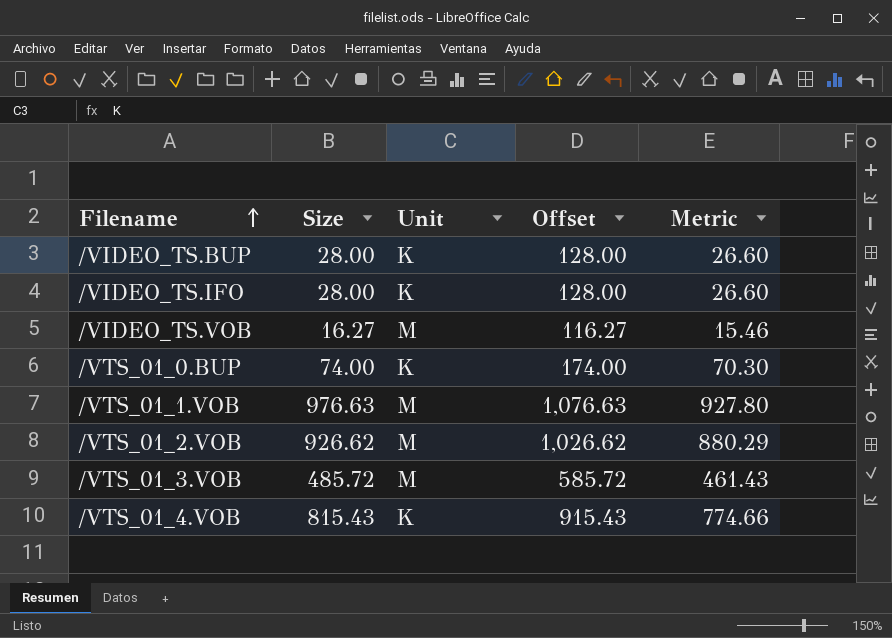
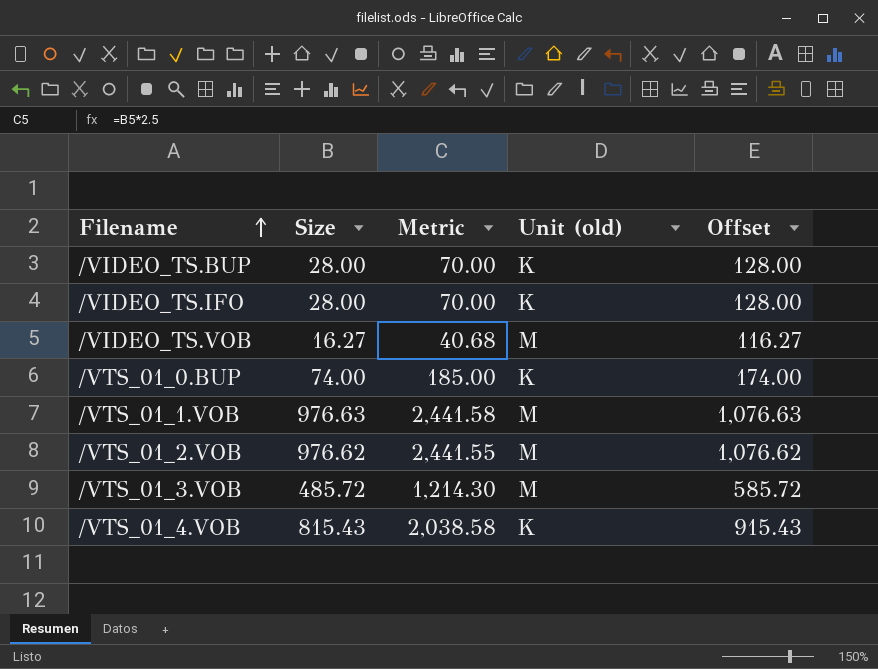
column Metric | formula: [Size] * 0.95 -> [Size] * 2.5
column Metric | position: 5 -> 3
column name: Unit -> Unit (old)
/VTS_01_2.VOB | Size: 926.62 -> 976.62
/VTS_01_2.VOB | Offset: 1,026.62 -> 1,076.62

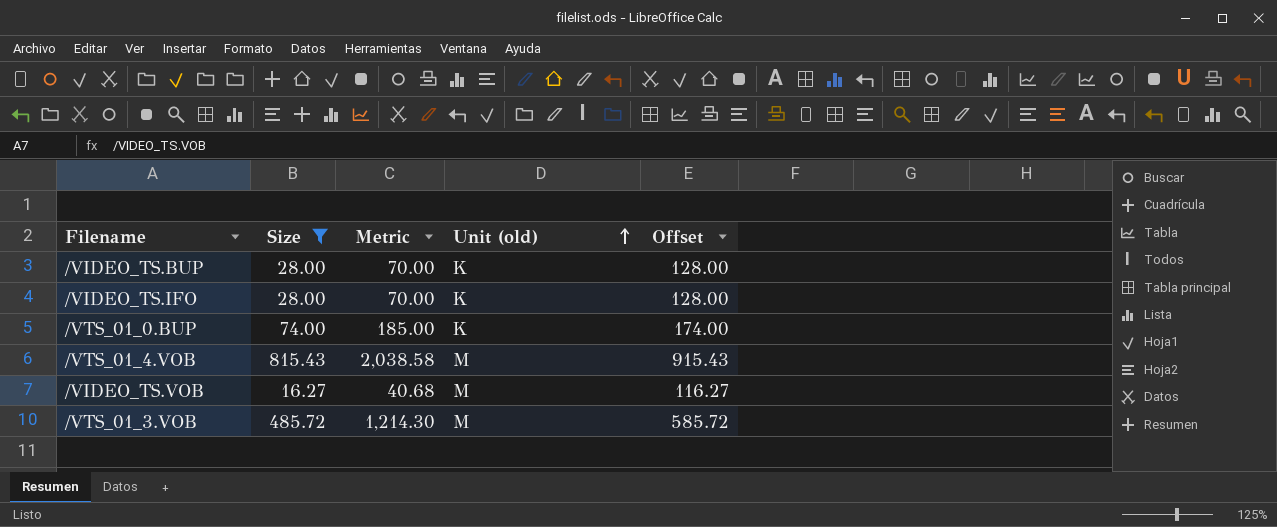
filter: none -> Size <= 815.43
row order: Filename ascending -> Unit (old) ascending
/VTS_01_4.VOB | Unit (old): K -> M

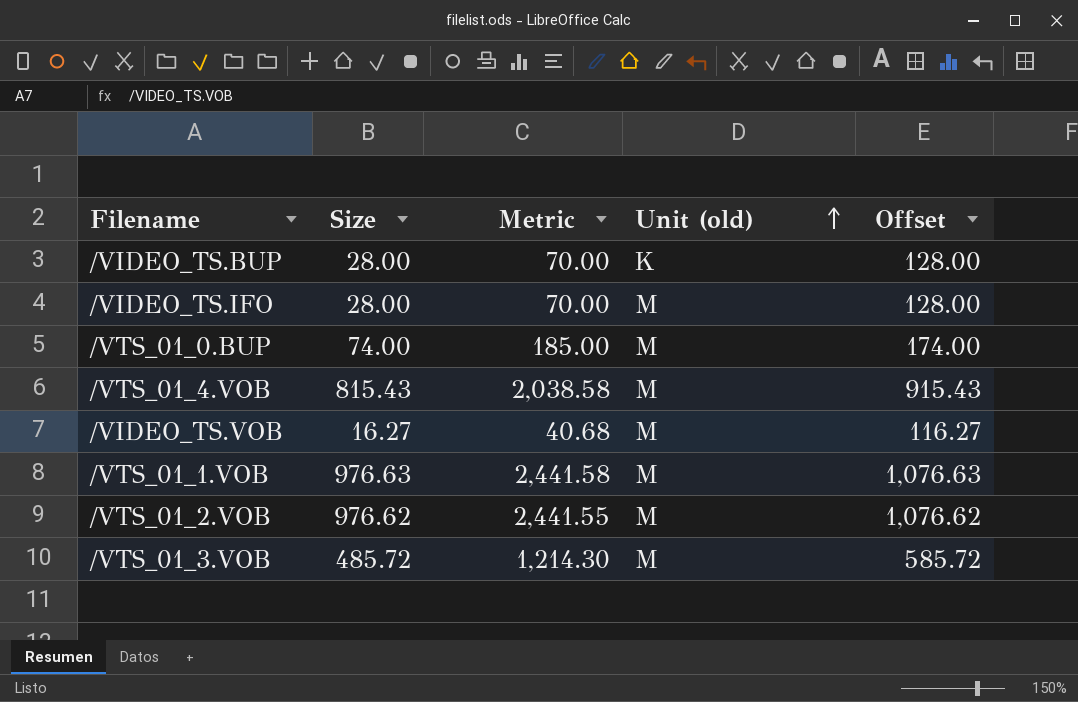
filter: Size <= 815.43 -> none
/VIDEO_TS.IFO | Unit (old): K -> M
/VTS_01_0.BUP | Unit (old): K -> M

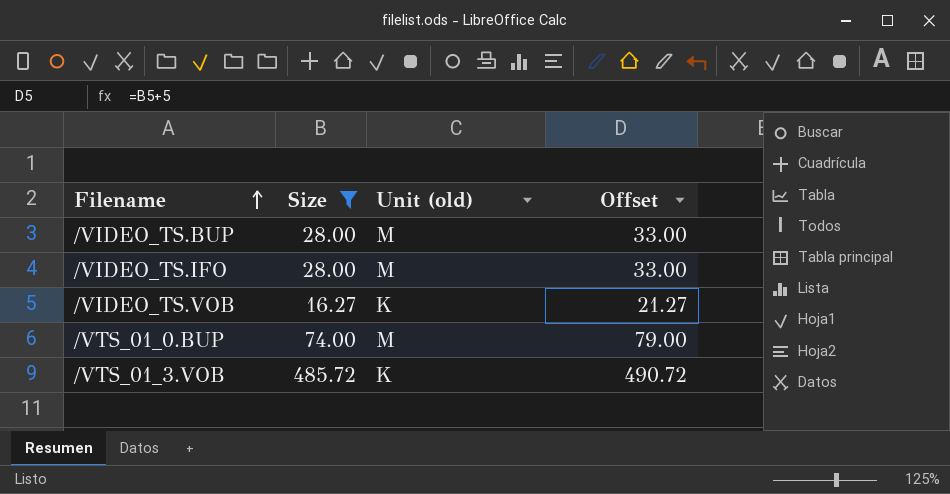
filter: none -> Size <= 485.72
row order: Unit (old) ascending -> Filename ascending
column Metric | formula: [Size] * 2.5 -> none
column Offset | formula: [Size] + 100 -> [Size] + 5
/VIDEO_TS.BUP | Unit (old): K -> M
/VIDEO_TS.VOB | Unit (old): M -> K
/VTS_01_3.VOB | Unit (old): M -> K

